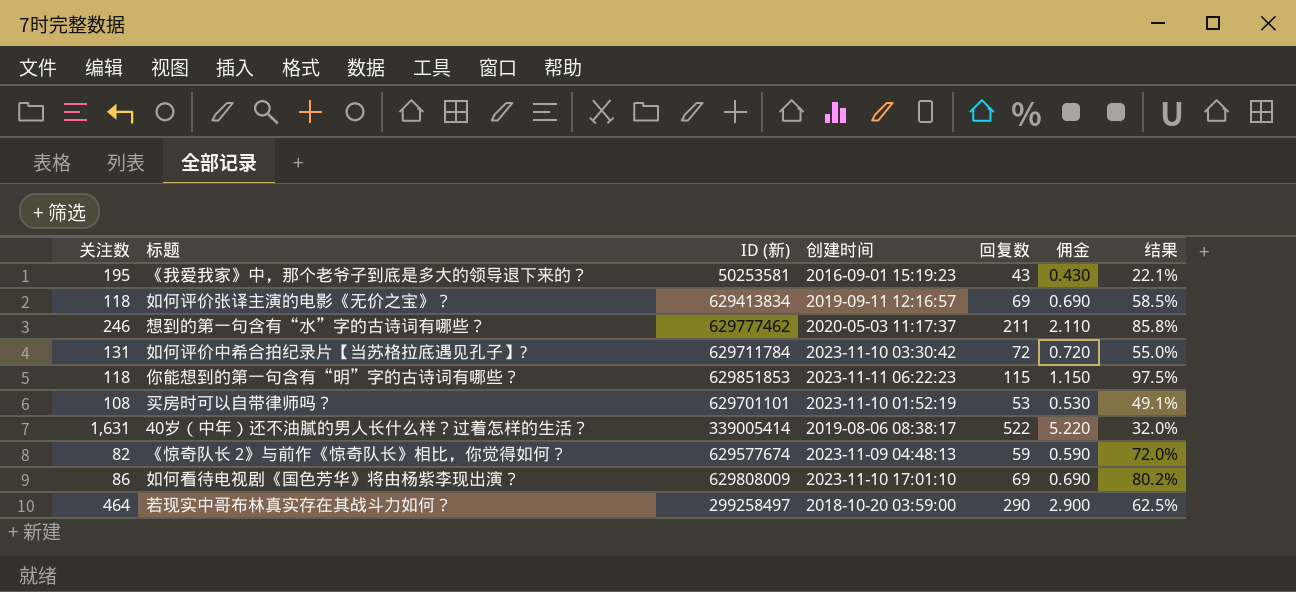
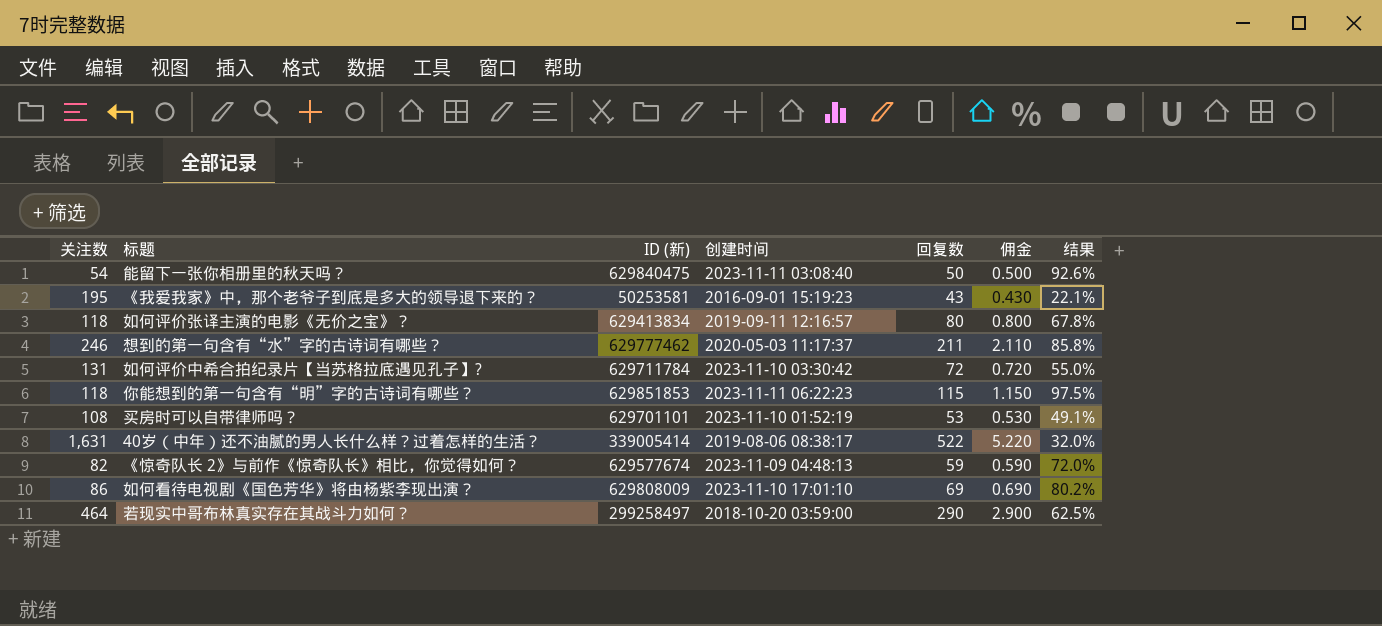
row 能留下一张你相册里的秋天吗？: none -> 54 | 629840475 | 2023-11-11 03:08:40 | 50 | 0.500 | 92.6%
如何评价张译主演的电影《无价之宝》？ | 回复数: 69 -> 80
如何评价张译主演的电影《无价之宝》？ | 佣金: 0.690 -> 0.800
如何评价张译主演的电影《无价之宝》？ | 结果: 58.5% -> 67.8%

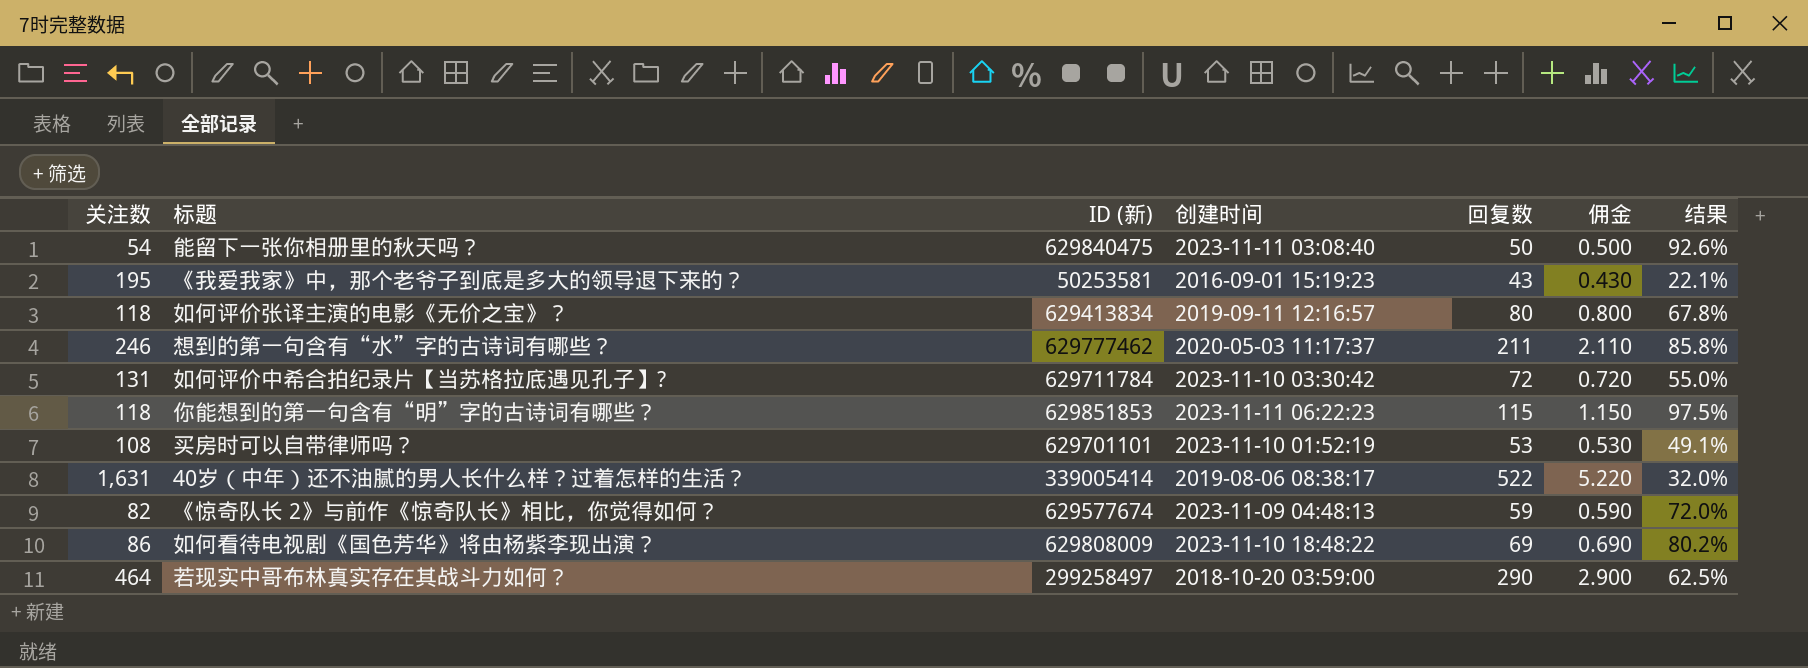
如何看待电视剧《国色芳华》将由杨紫李现出演？ | 创建时间: 2023-11-10 17:01:10 -> 2023-11-10 18:48:22

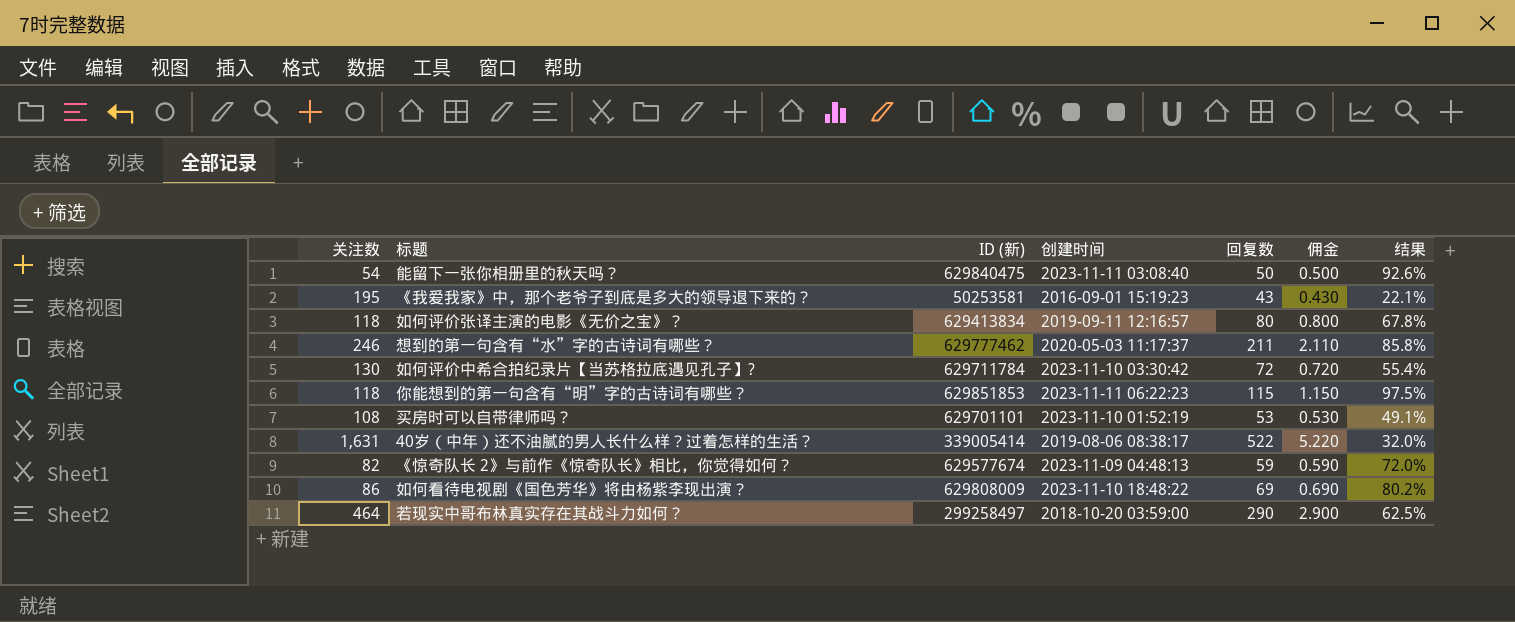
如何评价中希合拍纪录片【当苏格拉底遇见孔子】? | 关注数: 131 -> 130
如何评价中希合拍纪录片【当苏格拉底遇见孔子】? | 结果: 55.0% -> 55.4%

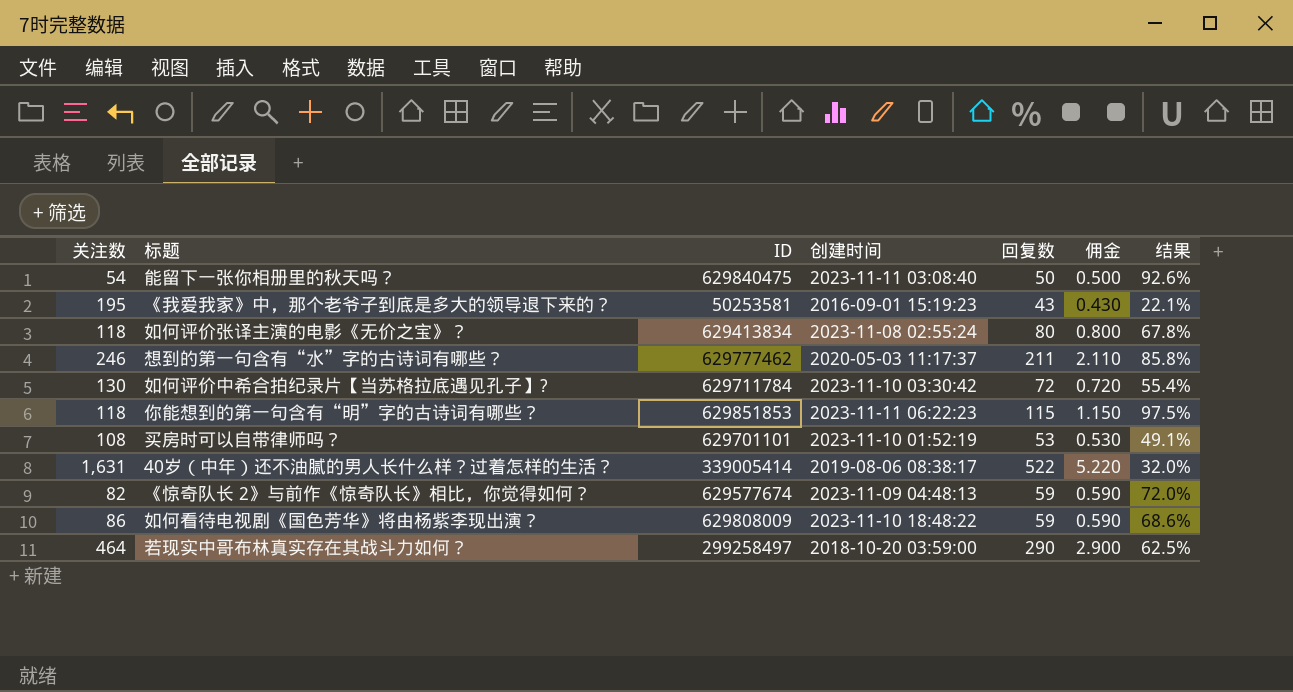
column name: ID (新) -> ID
如何评价张译主演的电影《无价之宝》？ | 创建时间: 2019-09-11 12:16:57 -> 2023-11-08 02:55:24
如何看待电视剧《国色芳华》将由杨紫李现出演？ | 回复数: 69 -> 59
如何看待电视剧《国色芳华》将由杨紫李现出演？ | 佣金: 0.690 -> 0.590
如何看待电视剧《国色芳华》将由杨紫李现出演？ | 结果: 80.2% -> 68.6%

